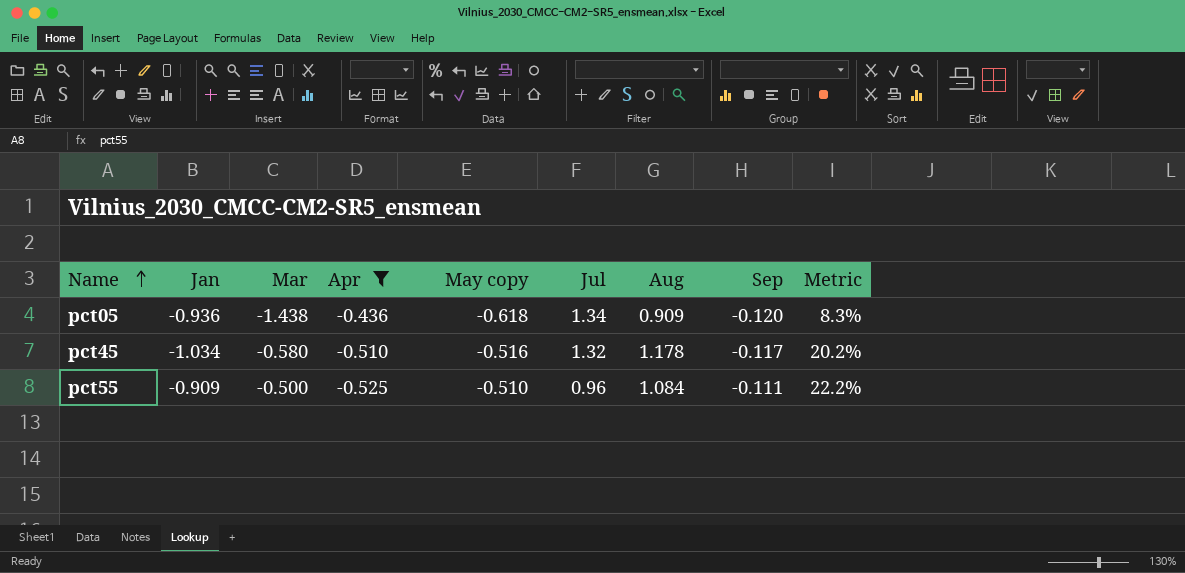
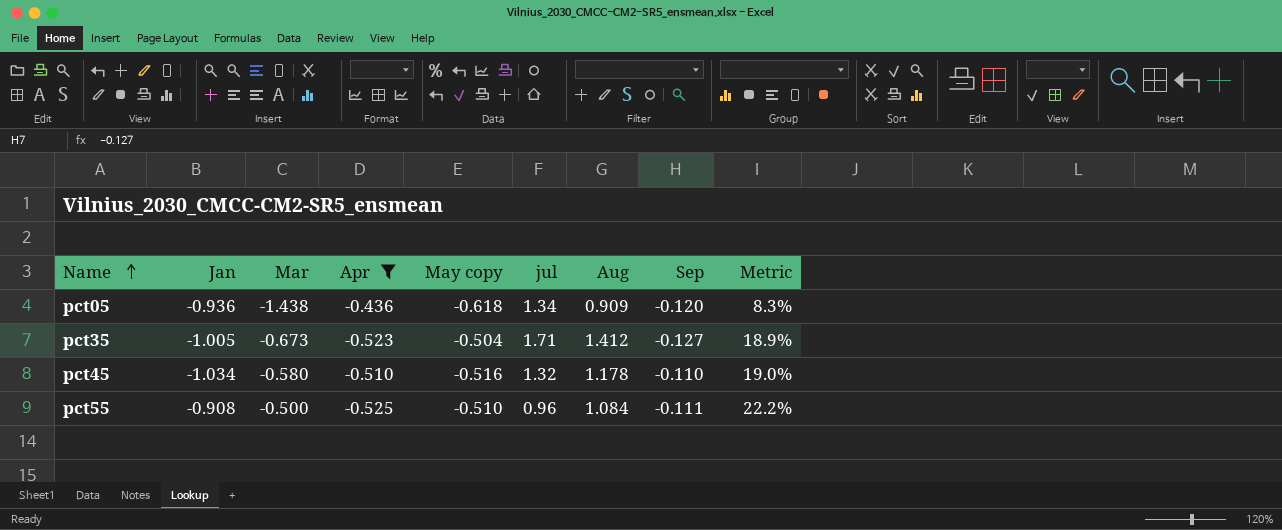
column name: Jul -> jul
row pct35: none -> -1.005 | -0.673 | -0.523 | -0.504 | 1.71 | 1.412 | -0.127 | 18.9%
pct45 | Sep: -0.117 -> -0.110
pct45 | Metric: 20.2% -> 19.0%
pct55 | Jan: -0.909 -> -0.908

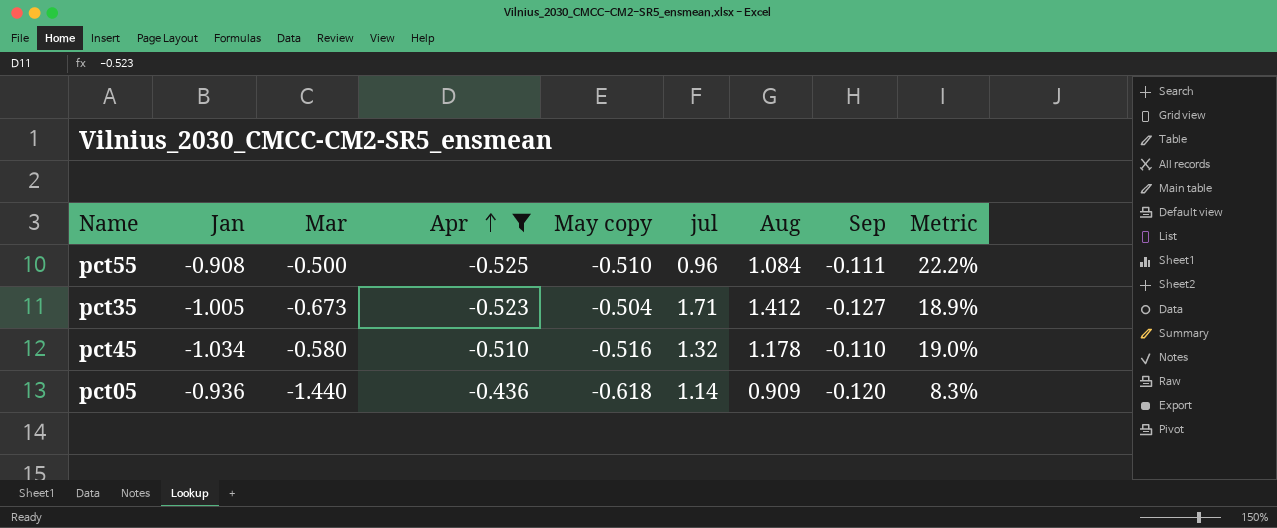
row order: Name ascending -> Apr ascending
pct05 | Mar: -1.438 -> -1.440
pct05 | jul: 1.34 -> 1.14

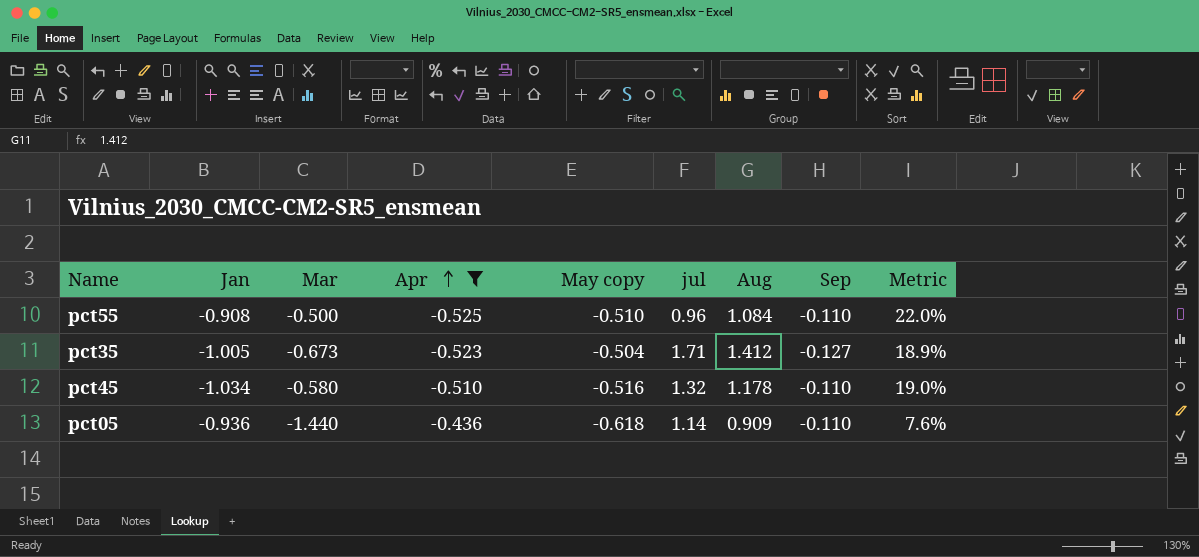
pct55 | Sep: -0.111 -> -0.110
pct55 | Metric: 22.2% -> 22.0%
pct05 | Sep: -0.120 -> -0.110
pct05 | Metric: 8.3% -> 7.6%

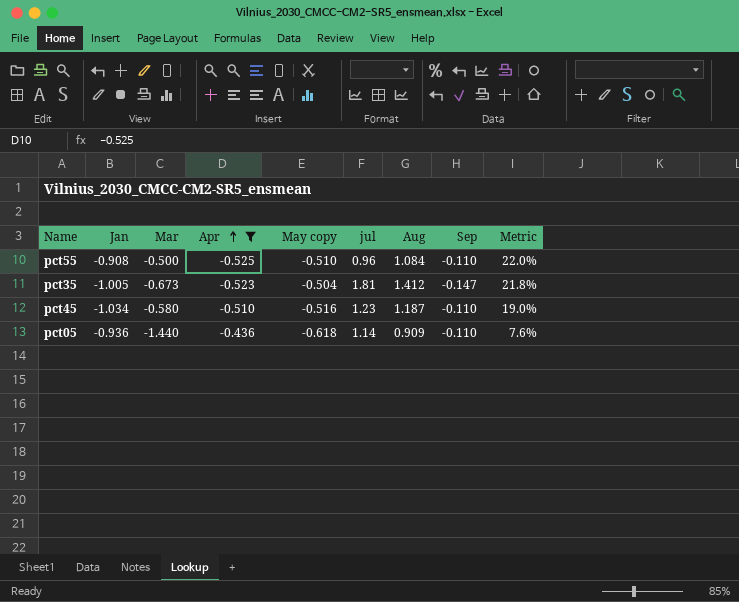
pct35 | jul: 1.71 -> 1.81
pct35 | Sep: -0.127 -> -0.147
pct35 | Metric: 18.9% -> 21.8%
pct45 | jul: 1.32 -> 1.23
pct45 | Aug: 1.178 -> 1.187

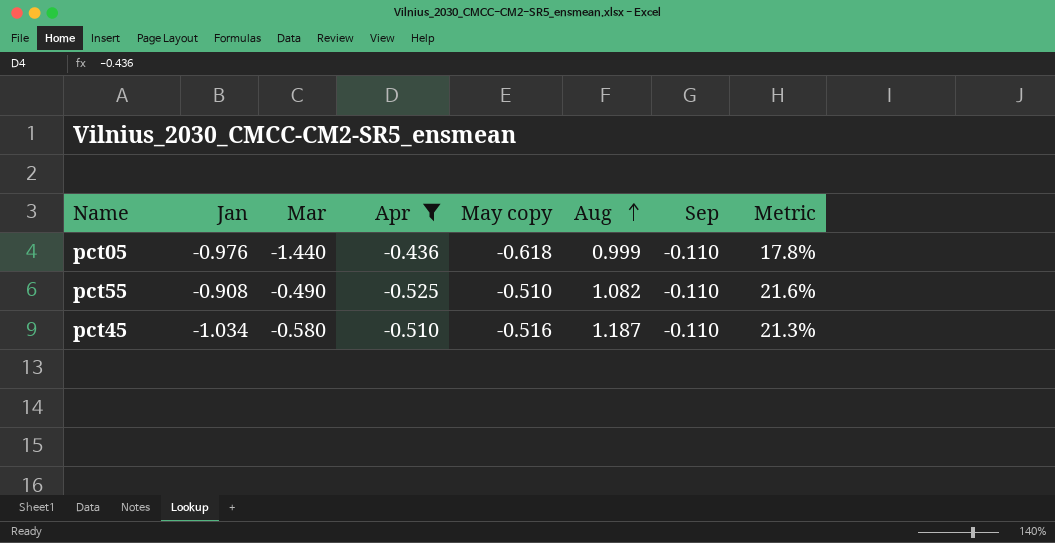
row order: Apr ascending -> Aug ascending
column jul | position: 6 -> none
column Metric | formula: [Sep] / [Mar] -> [Sep] / [May copy]
row pct35: -1.005 | -0.673 | -0.523 | -0.504 | 1.81 | 1.412 | -0.147 | 21.8% -> none
pct05 | Jan: -0.936 -> -0.976
pct05 | Aug: 0.909 -> 0.999
pct55 | Mar: -0.500 -> -0.490
pct55 | Aug: 1.084 -> 1.082

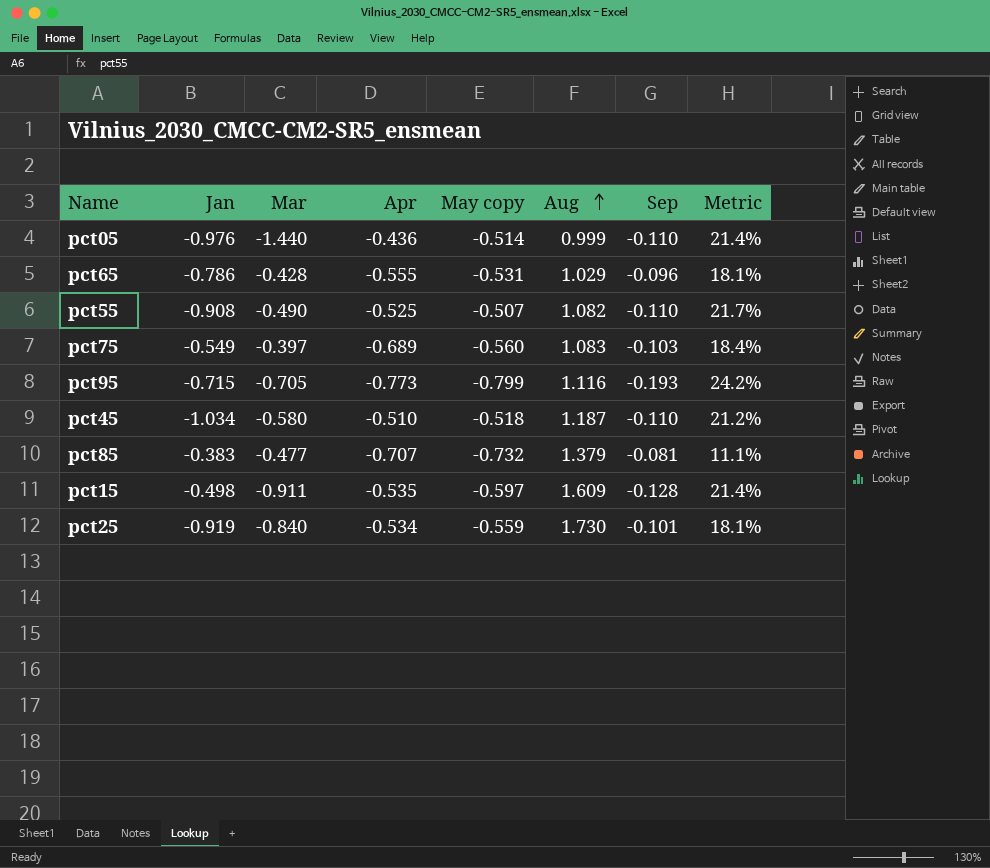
filter: Apr >= -0.525 -> none
pct05 | May copy: -0.618 -> -0.514
pct05 | Metric: 17.8% -> 21.4%
pct55 | May copy: -0.510 -> -0.507
pct55 | Metric: 21.6% -> 21.7%
pct45 | May copy: -0.516 -> -0.518
pct45 | Metric: 21.3% -> 21.2%

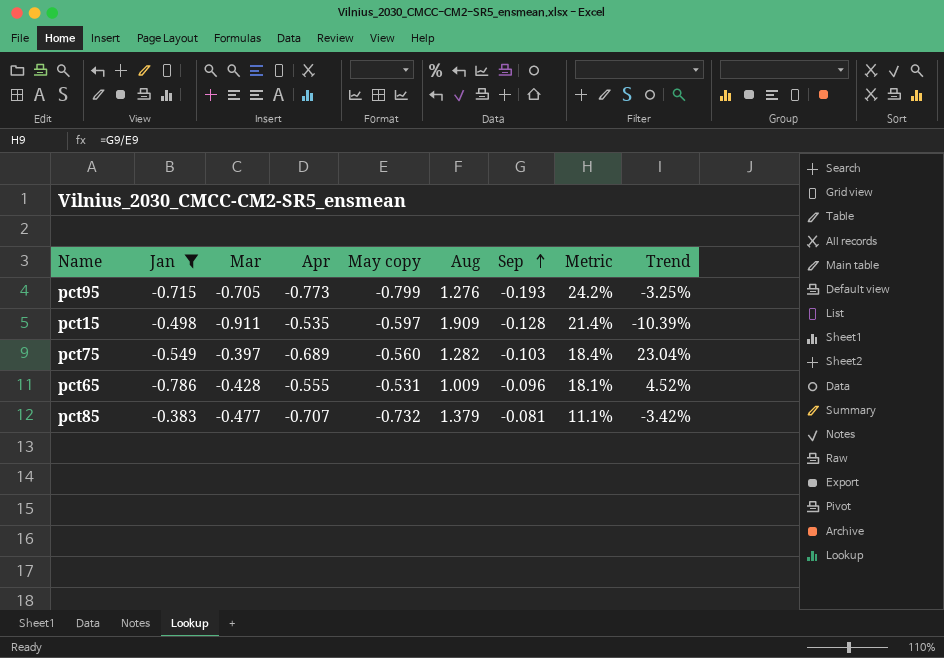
filter: none -> Jan >= -0.786
row order: Aug ascending -> Sep ascending
column Trend | formula: none -> ([Apr] - [May copy]) / [May copy]
pct95 | Aug: 1.116 -> 1.276
pct15 | Aug: 1.609 -> 1.909
pct75 | Aug: 1.083 -> 1.282
pct65 | Aug: 1.029 -> 1.009

